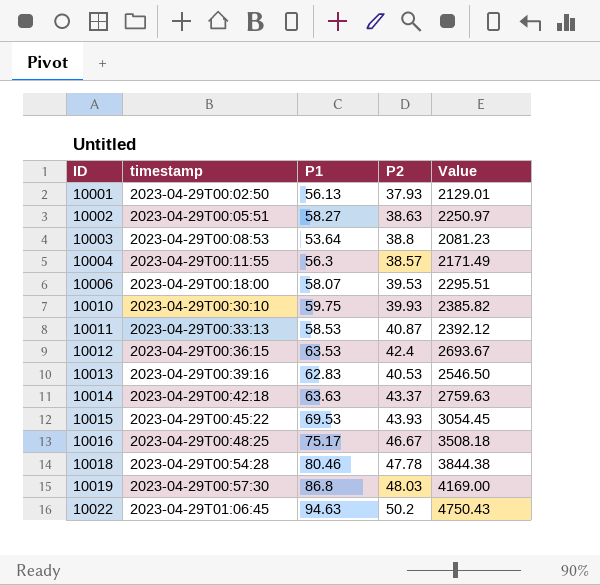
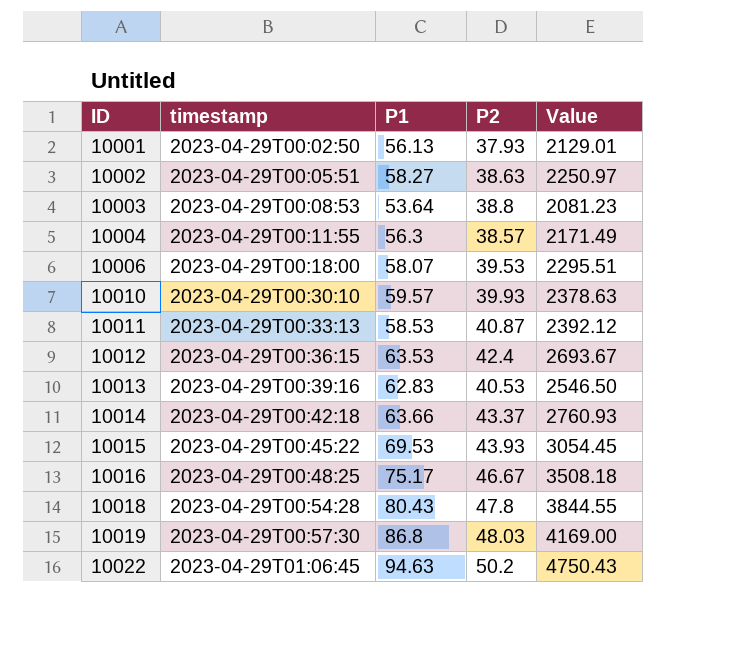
10010 | P1: 59.75 -> 59.57
10010 | Value: 2385.82 -> 2378.63
10014 | P1: 63.63 -> 63.66
10014 | Value: 2759.63 -> 2760.93
10018 | P1: 80.46 -> 80.43
10018 | P2: 47.78 -> 47.8
10018 | Value: 3844.38 -> 3844.55

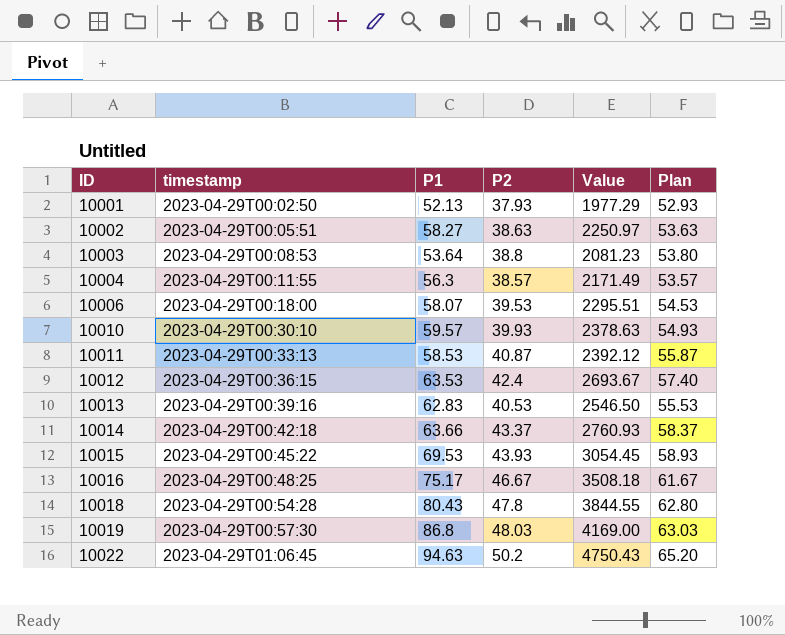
column Plan | formula: none -> [P2] + 15
10001 | P1: 56.13 -> 52.13
10001 | Value: 2129.01 -> 1977.29

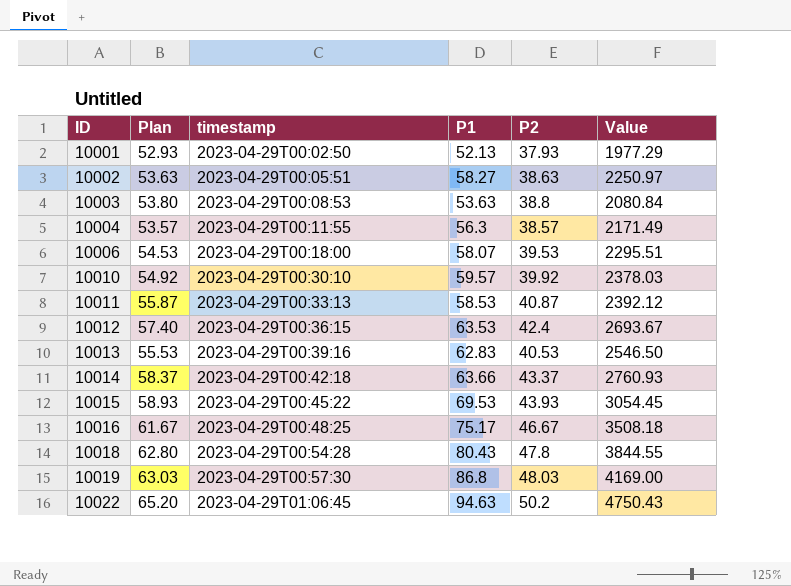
column Plan | position: 6 -> 2
10003 | P1: 53.64 -> 53.63
10003 | Value: 2081.23 -> 2080.84
10010 | Plan: 54.93 -> 54.92
10010 | P2: 39.93 -> 39.92
10010 | Value: 2378.63 -> 2378.03

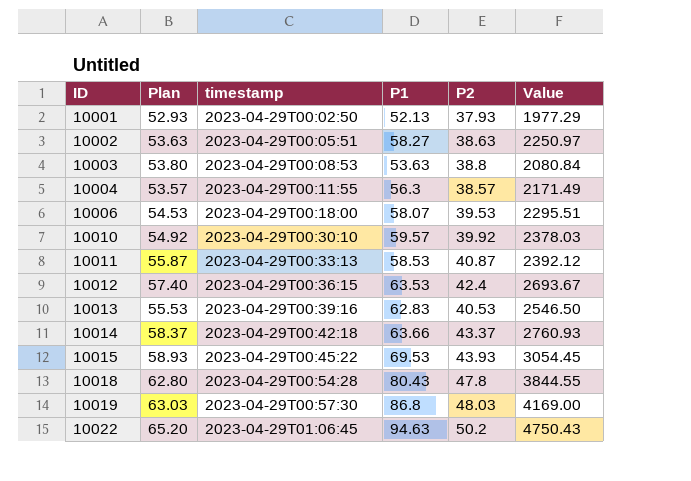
row 10016: 61.67 | 2023-04-29T00:48:25 | 75.17 | 46.67 | 3508.18 -> none

